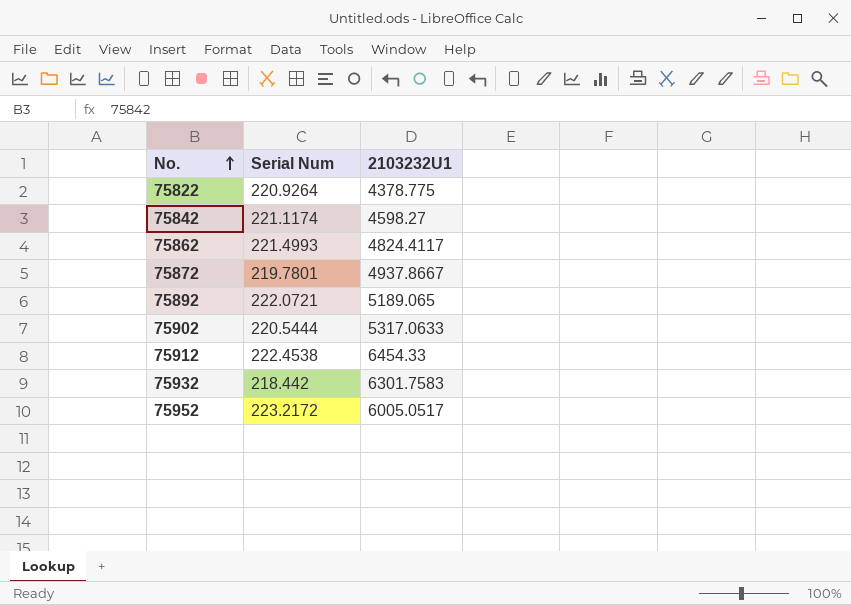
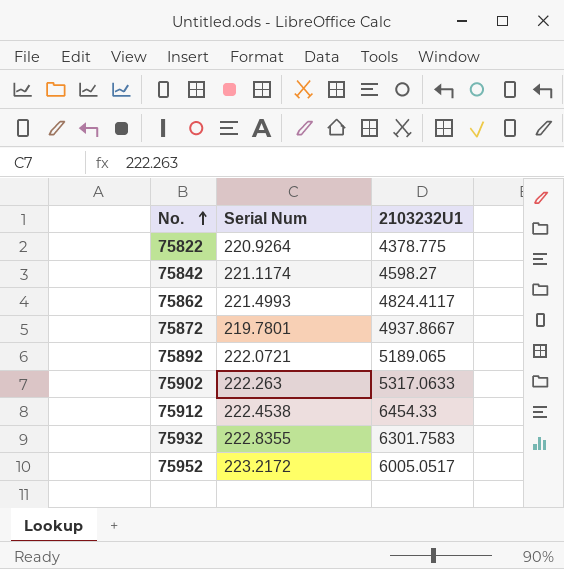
75902 | Serial Num: 220.5444 -> 222.263
75932 | Serial Num: 218.442 -> 222.8355

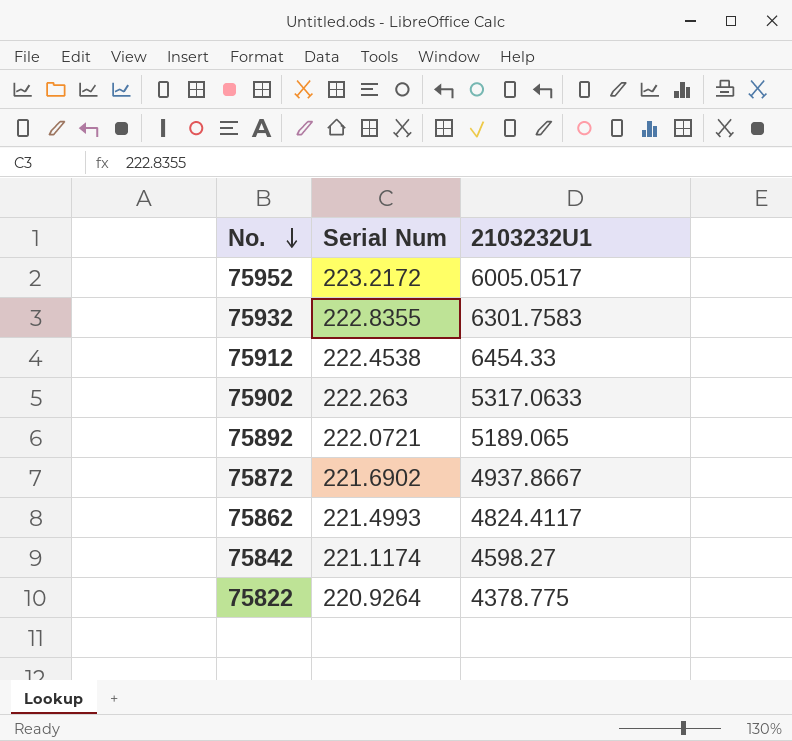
row order: No. ascending -> No. descending
75872 | Serial Num: 219.7801 -> 221.6902

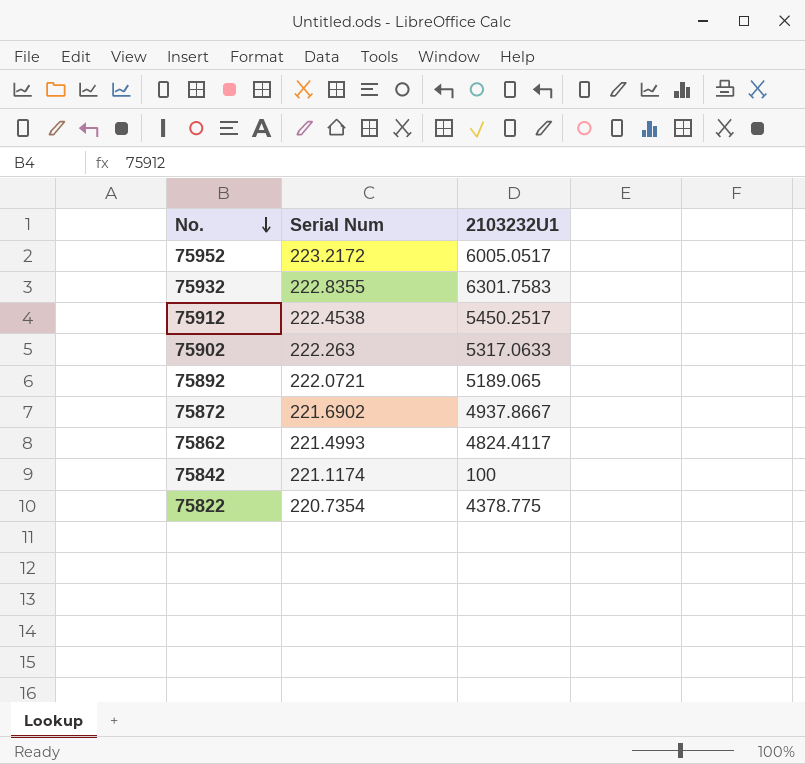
75912 | 2103232U1: 6454.33 -> 5450.2517
75842 | 2103232U1: 4598.27 -> 100
75822 | Serial Num: 220.9264 -> 220.7354

